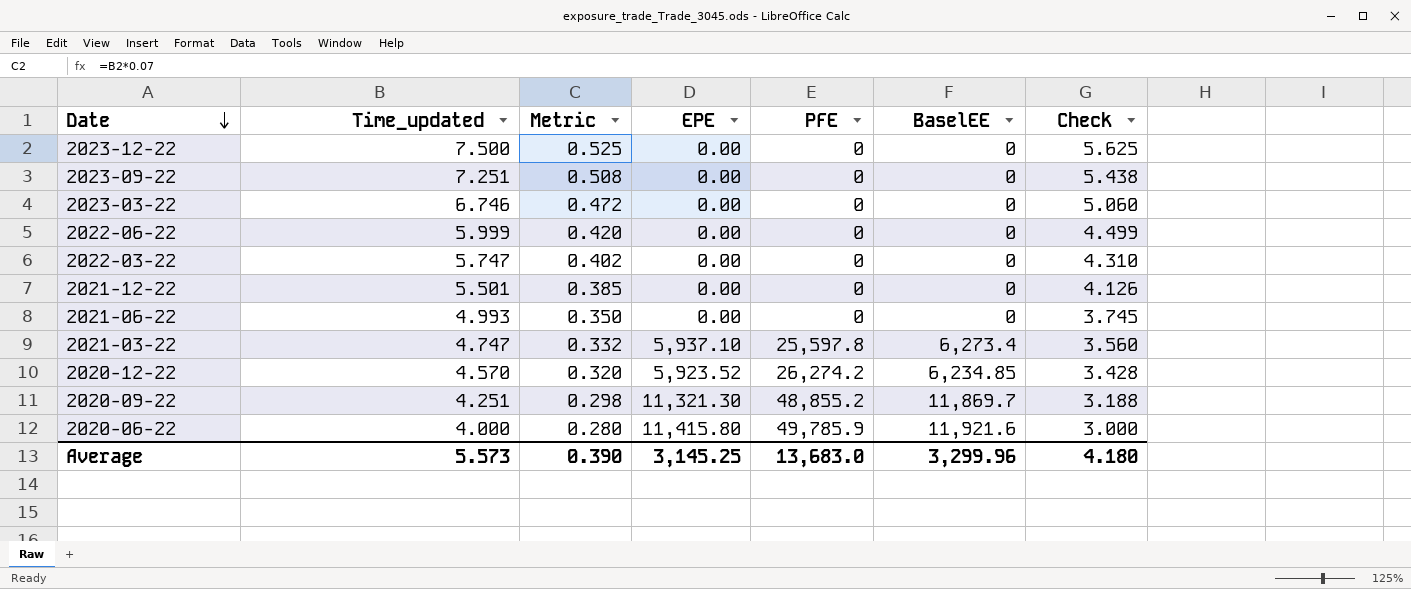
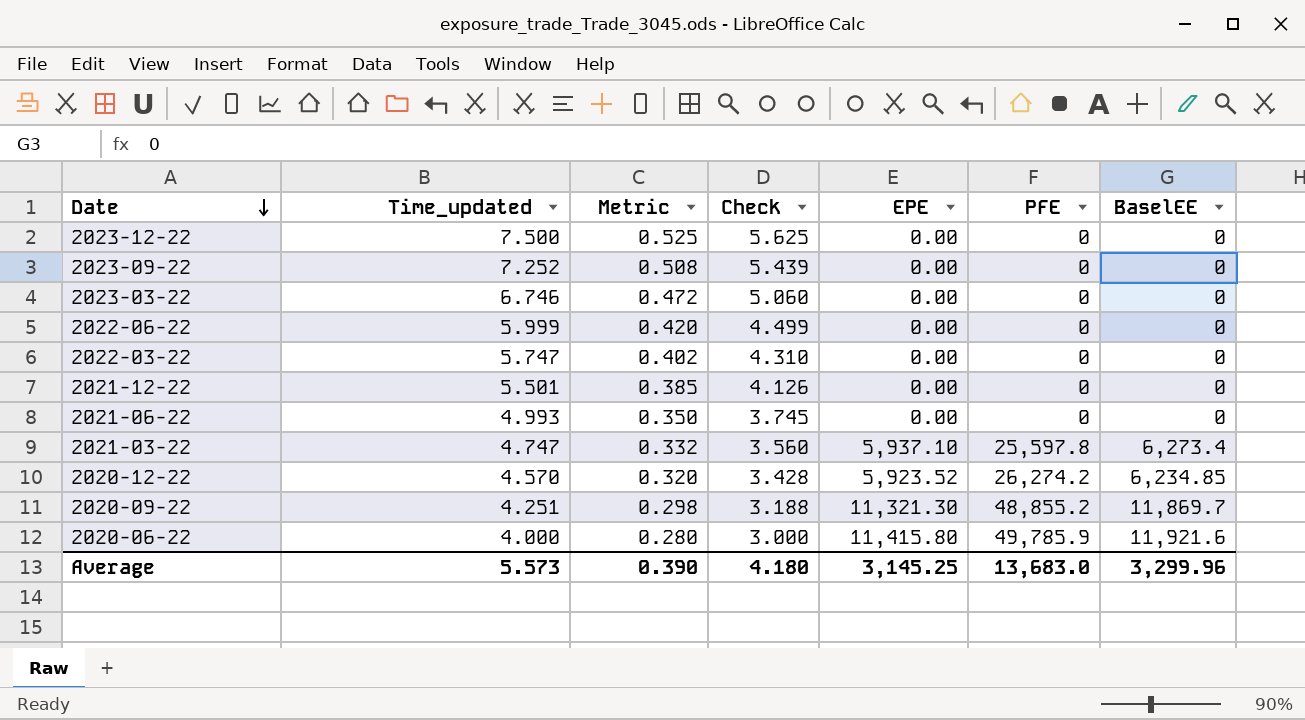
column Check | position: 7 -> 4
2023-09-22 | Time_updated: 7.251 -> 7.252
2023-09-22 | Check: 5.438 -> 5.439

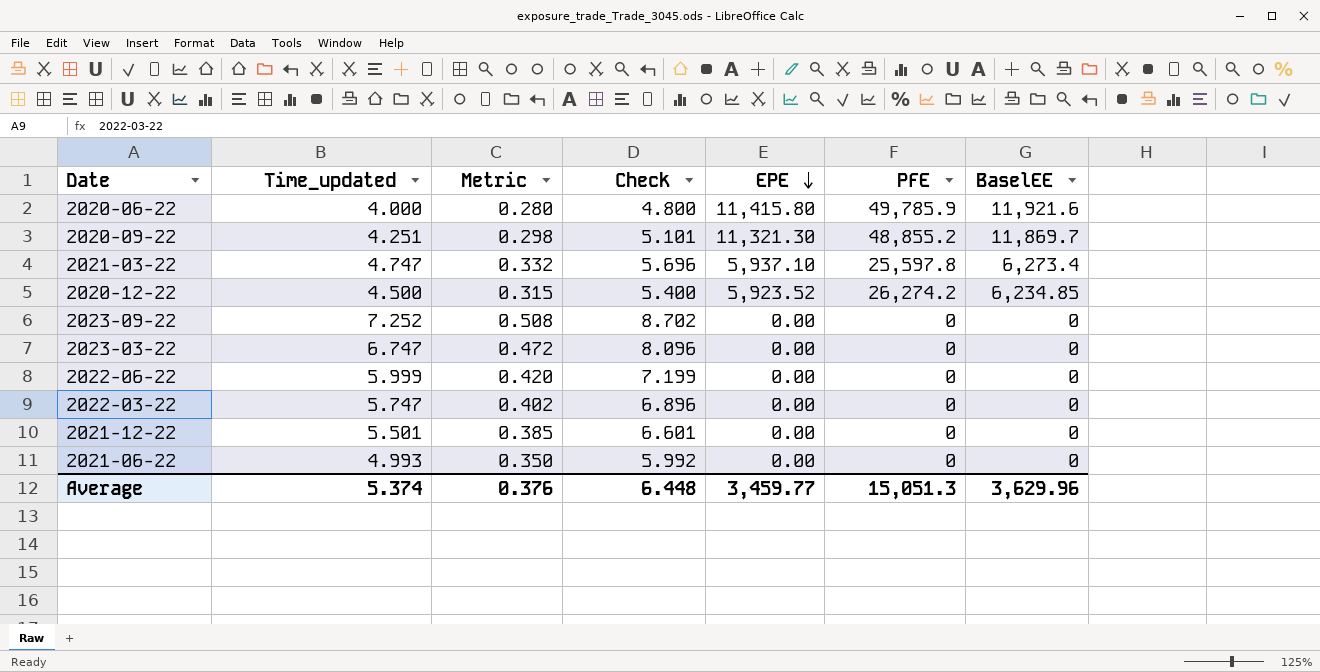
row order: Date descending -> EPE descending
column Check | formula: [Time_updated] * 0.75 -> [Time_updated] * 1.2
row 2023-12-22: 7.500 | 0.525 | 5.625 | 0.00 | 0 | 0 -> none
2020-12-22 | Time_updated: 4.570 -> 4.500
2020-12-22 | Metric: 0.320 -> 0.315
2023-03-22 | Time_updated: 6.746 -> 6.747
Average | Time_updated: 5.573 -> 5.374
Average | Metric: 0.390 -> 0.376
Average | Check: 4.180 -> 6.448
Average | EPE: 3,145.25 -> 3,459.77
Average | PFE: 13,683.0 -> 15,051.3
Average | BaselEE: 3,299.96 -> 3,629.96

